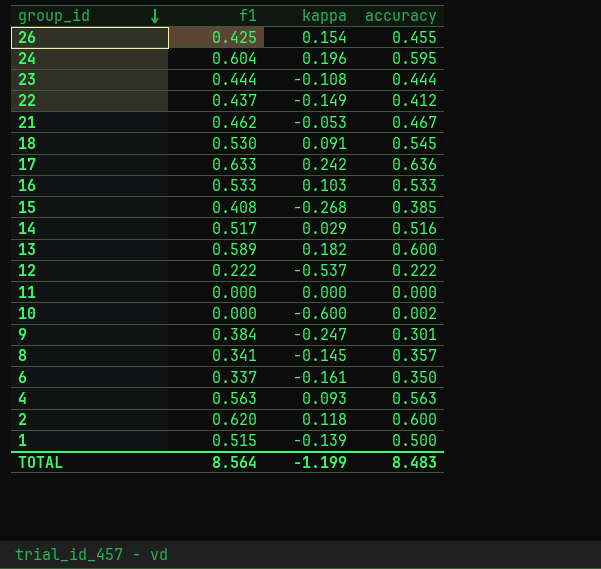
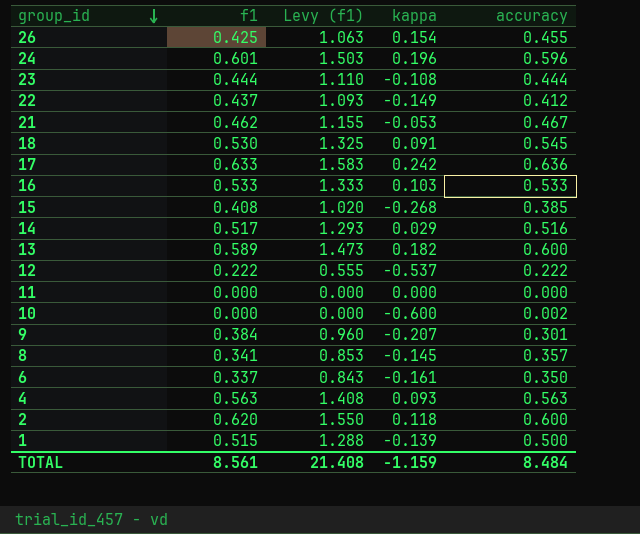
column Levy (f1) | formula: none -> [f1] * 2.5
24 | f1: 0.604 -> 0.601
24 | accuracy: 0.595 -> 0.596
9 | kappa: -0.247 -> -0.207
TOTAL | f1: 8.564 -> 8.561
TOTAL | kappa: -1.199 -> -1.159
TOTAL | accuracy: 8.483 -> 8.484

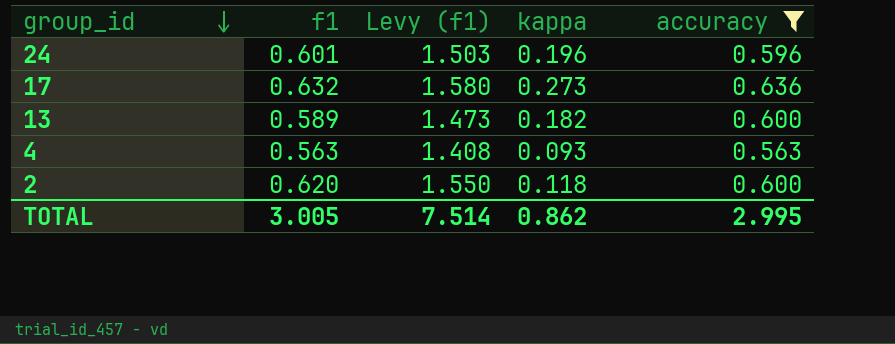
filter: none -> accuracy >= 0.563
17 | f1: 0.633 -> 0.632
17 | Levy (f1): 1.583 -> 1.580
17 | kappa: 0.242 -> 0.273
TOTAL | f1: 8.561 -> 3.005
TOTAL | Levy (f1): 21.408 -> 7.514
TOTAL | kappa: -1.159 -> 0.862
TOTAL | accuracy: 8.484 -> 2.995

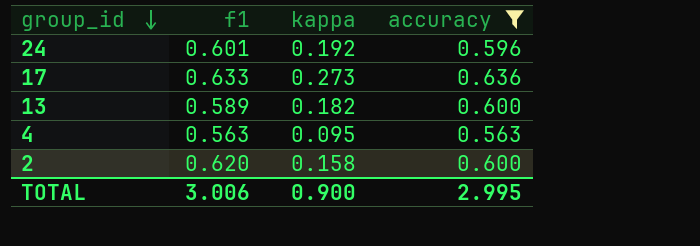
column Levy (f1) | formula: [f1] * 2.5 -> none
24 | kappa: 0.196 -> 0.192
17 | f1: 0.632 -> 0.633
4 | kappa: 0.093 -> 0.095
2 | kappa: 0.118 -> 0.158
TOTAL | f1: 3.005 -> 3.006
TOTAL | kappa: 0.862 -> 0.900

